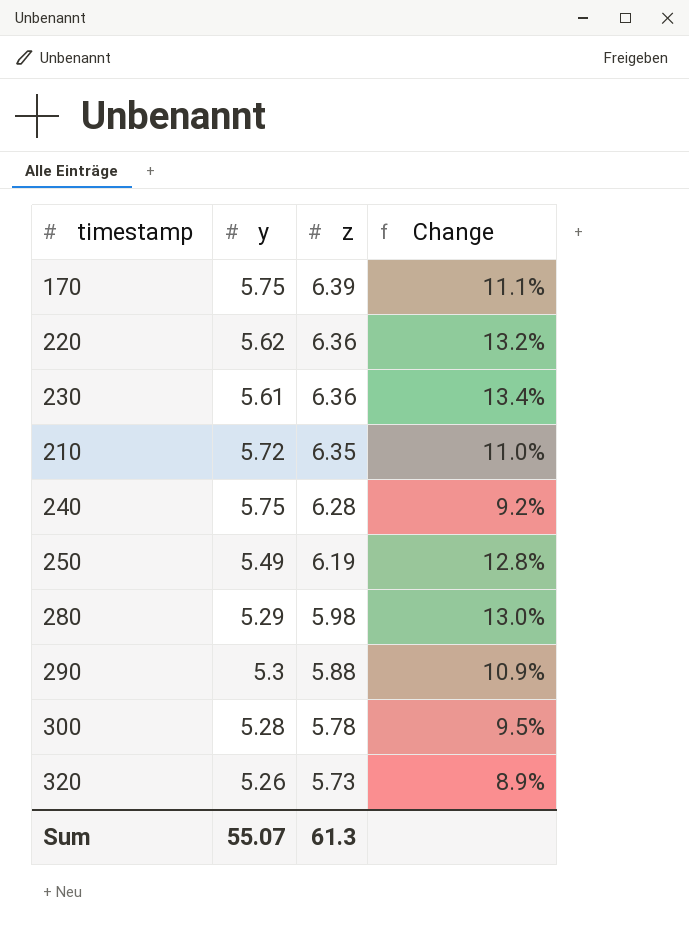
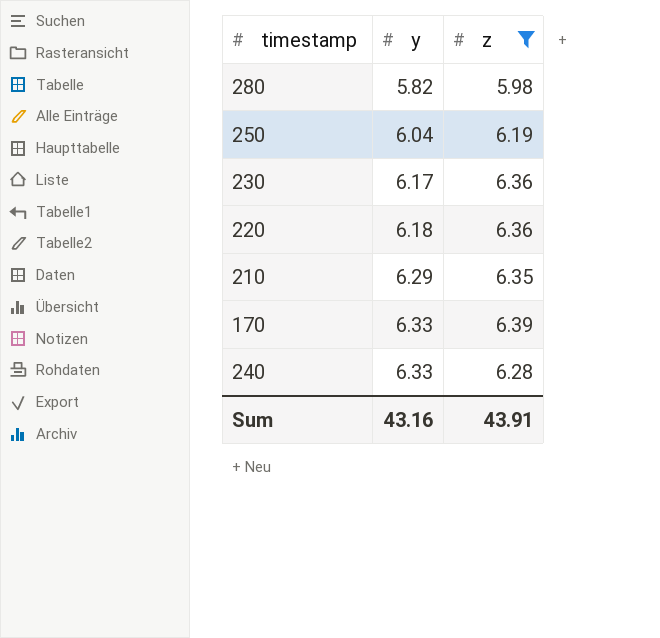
filter: none -> z >= 5.98
row order: z descending -> y ascending
column Change | formula: ([z] - [y]) / [y] -> none
280 | y: 5.29 -> 5.82
250 | y: 5.49 -> 6.04
230 | y: 5.61 -> 6.17
220 | y: 5.62 -> 6.18
210 | y: 5.72 -> 6.29
170 | y: 5.75 -> 6.33
240 | y: 5.75 -> 6.33
Sum | y: 55.07 -> 43.16
Sum | z: 61.3 -> 43.91

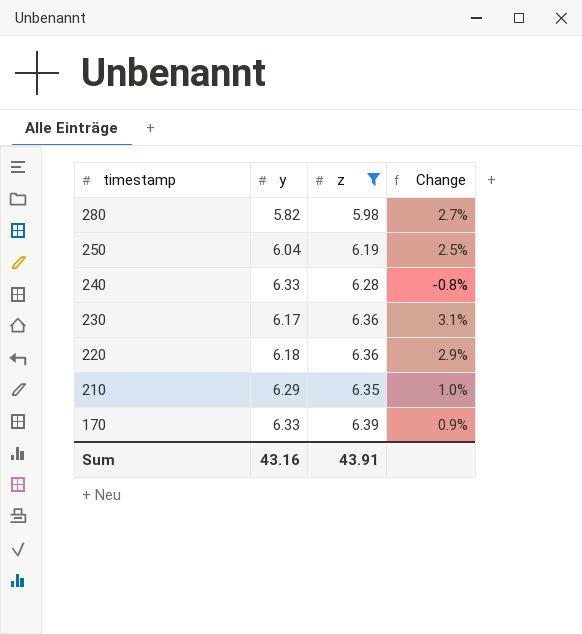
row order: y ascending -> timestamp descending
column Change | formula: none -> ([z] - [y]) / [y]

